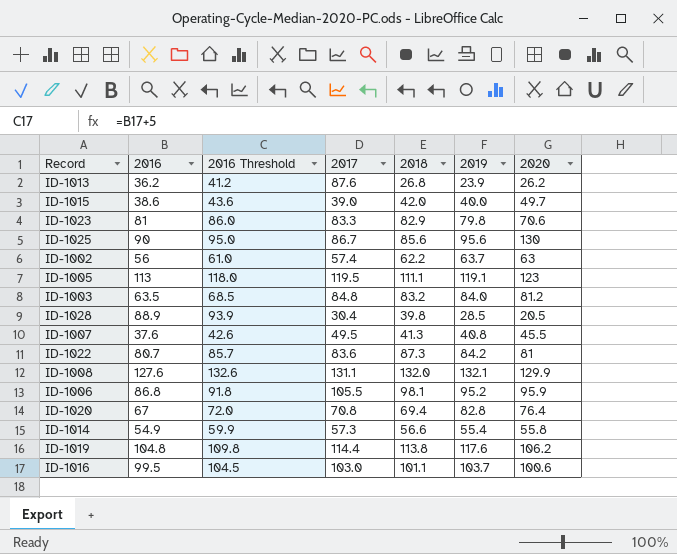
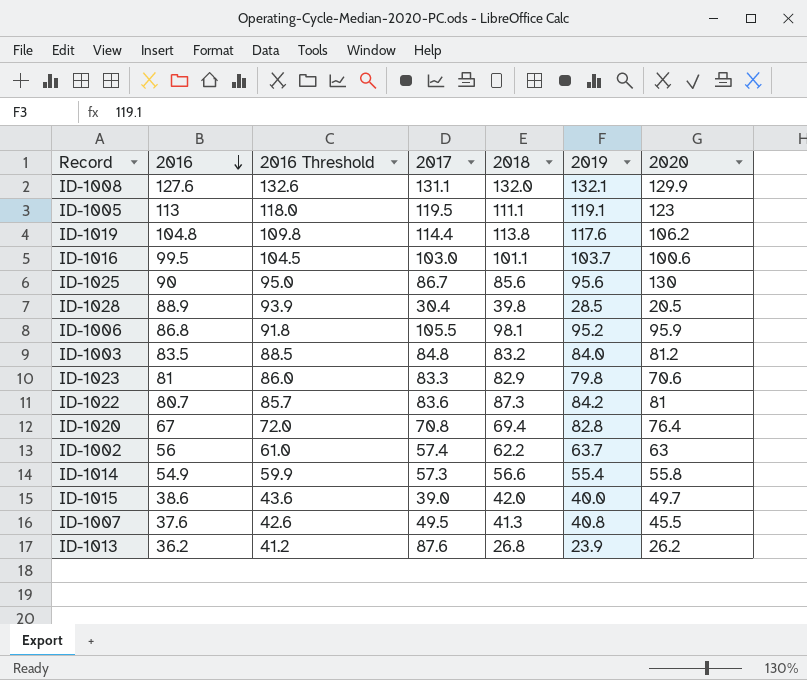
row order: none -> 2016 descending
ID-1003 | 2016: 63.5 -> 83.5
ID-1003 | 2016 Threshold: 68.5 -> 88.5

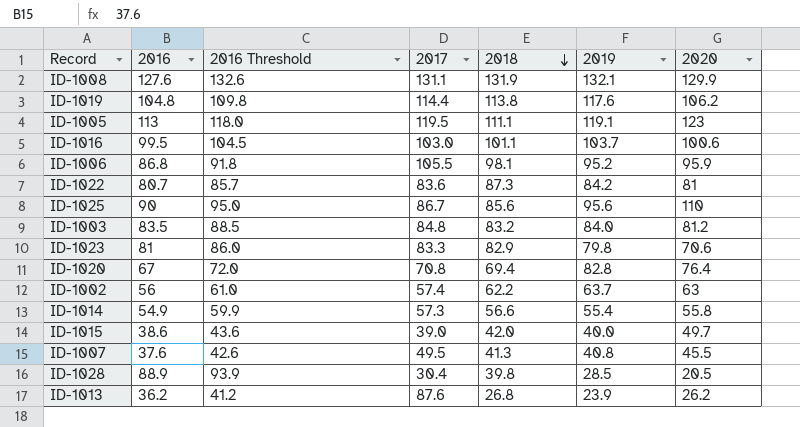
row order: 2016 descending -> 2018 descending
ID-1008 | 2018: 132.0 -> 131.9
ID-1025 | 2020: 130 -> 110

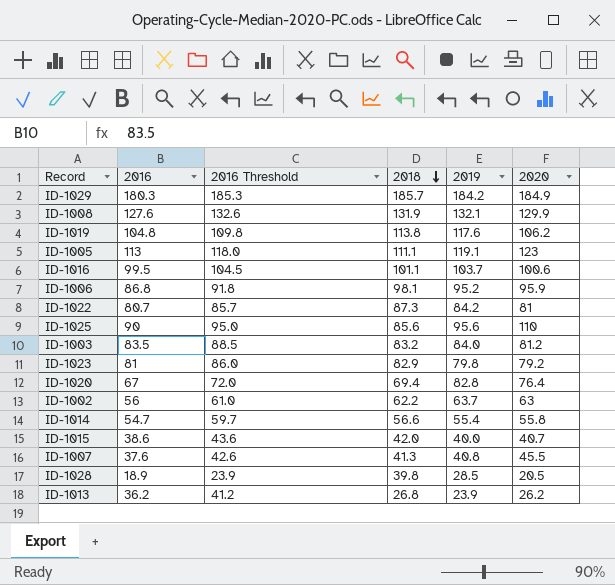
column 2017 | position: 4 -> none
row ID-1029: none -> 180.3 | 185.3 | 185.7 | 184.2 | 184.9
ID-1023 | 2020: 70.6 -> 79.2
ID-1014 | 2016: 54.9 -> 54.7
ID-1014 | 2016 Threshold: 59.9 -> 59.7
ID-1015 | 2020: 49.7 -> 40.7
ID-1028 | 2016: 88.9 -> 18.9
ID-1028 | 2016 Threshold: 93.9 -> 23.9

